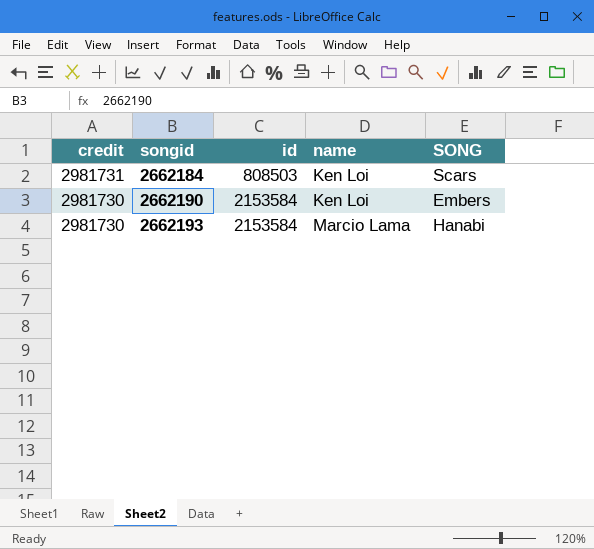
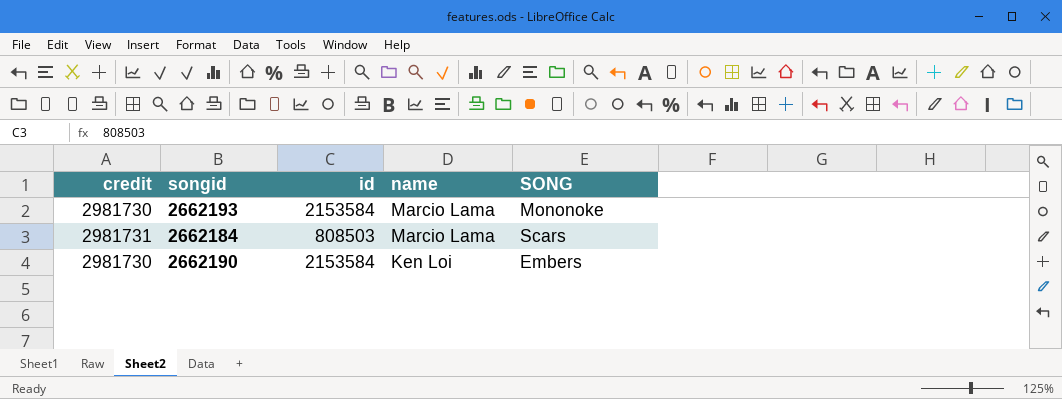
row order: credit descending -> name descending
2662193 | SONG: Hanabi -> Mononoke
2662184 | name: Ken Loi -> Marcio Lama

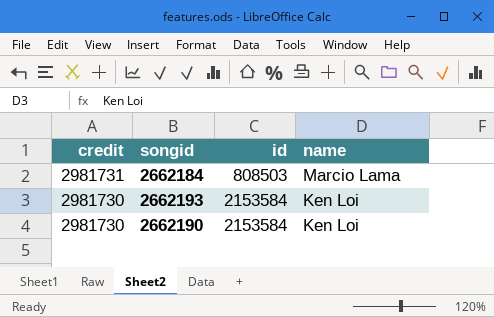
row order: name descending -> credit descending
column SONG | position: 5 -> none
2662193 | name: Marcio Lama -> Ken Loi

